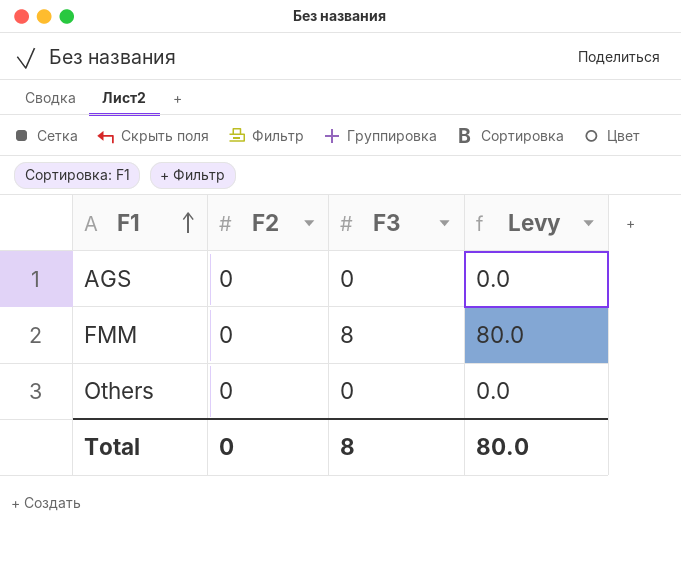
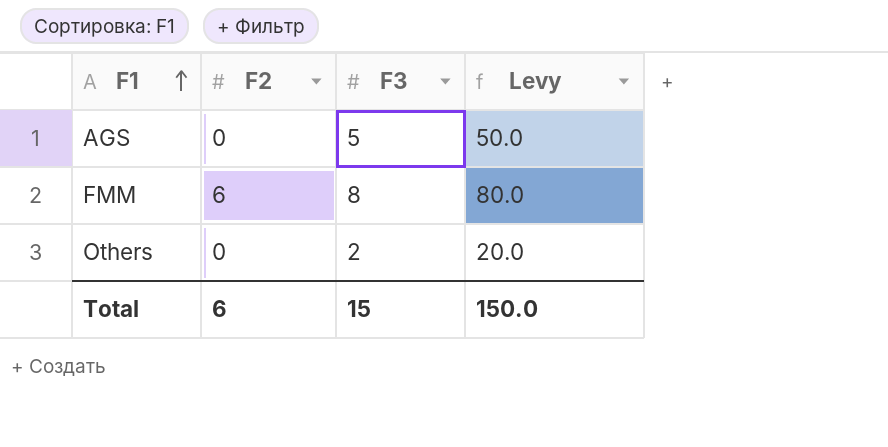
AGS | F3: 0 -> 5
AGS | Levy: 0.0 -> 50.0
FMM | F2: 0 -> 6
Others | F3: 0 -> 2
Others | Levy: 0.0 -> 20.0
Total | F2: 0 -> 6
Total | F3: 8 -> 15
Total | Levy: 80.0 -> 150.0

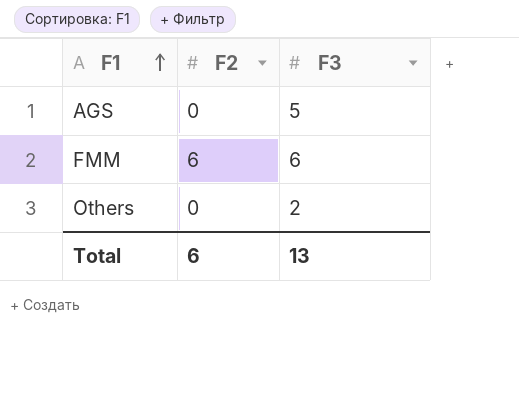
column Levy | formula: [F3] * 10 -> none
FMM | F3: 8 -> 6
Total | F3: 15 -> 13

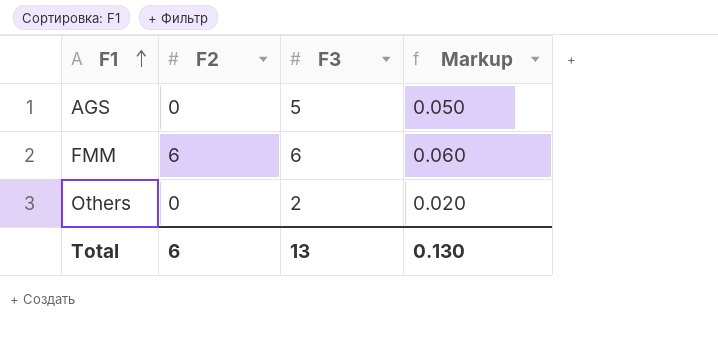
column Markup | formula: none -> [F3] * 0.01

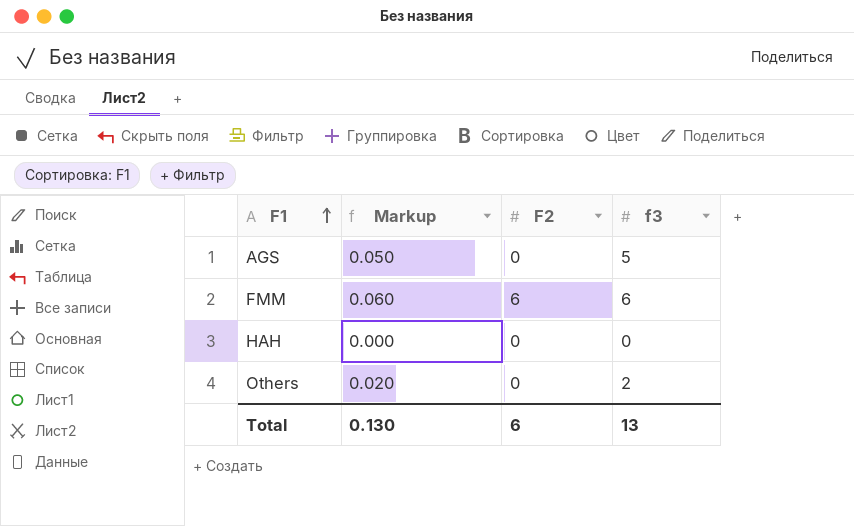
column Markup | position: 4 -> 2
column name: F3 -> f3
row HAH: none -> 0.000 | 0 | 0

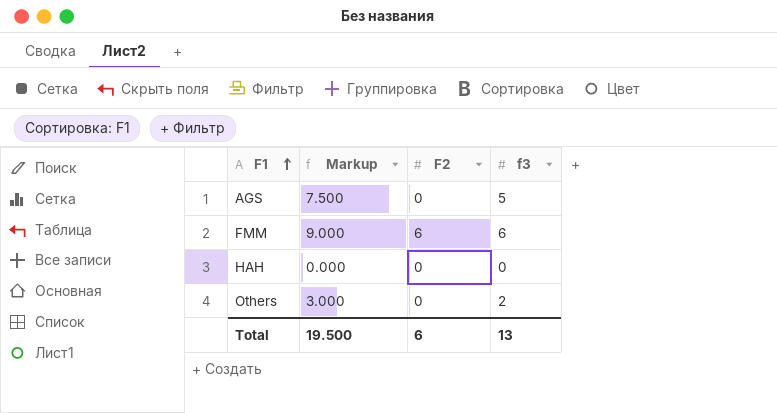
column Markup | formula: [f3] * 0.01 -> [f3] * 1.5
Total | Markup: 0.130 -> 19.500

